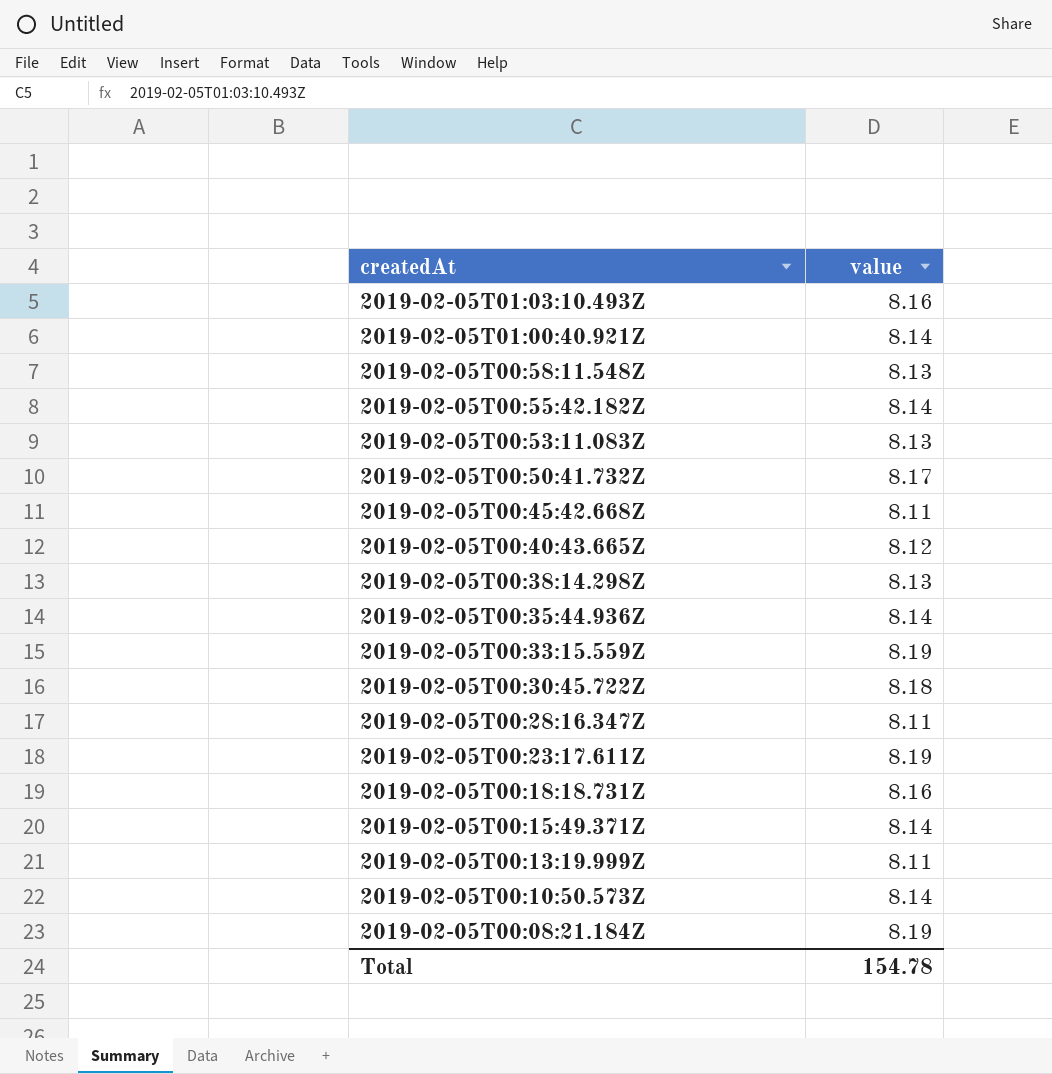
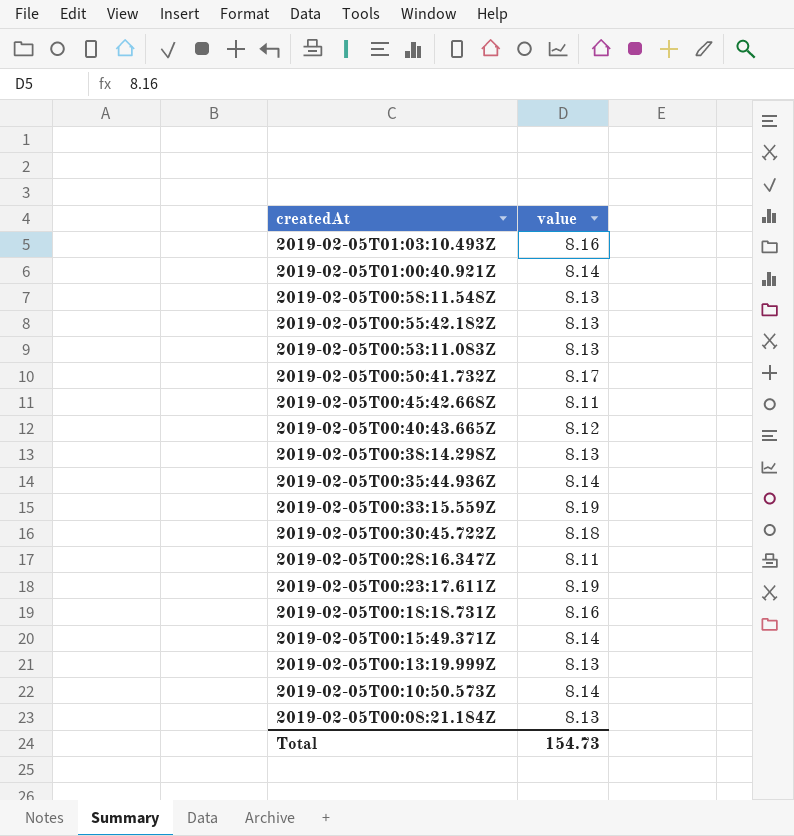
2019-02-05T00:55:42.182Z | value: 8.14 -> 8.13
2019-02-05T00:13:19.999Z | value: 8.11 -> 8.13
2019-02-05T00:08:21.184Z | value: 8.19 -> 8.13
Total | value: 154.78 -> 154.73

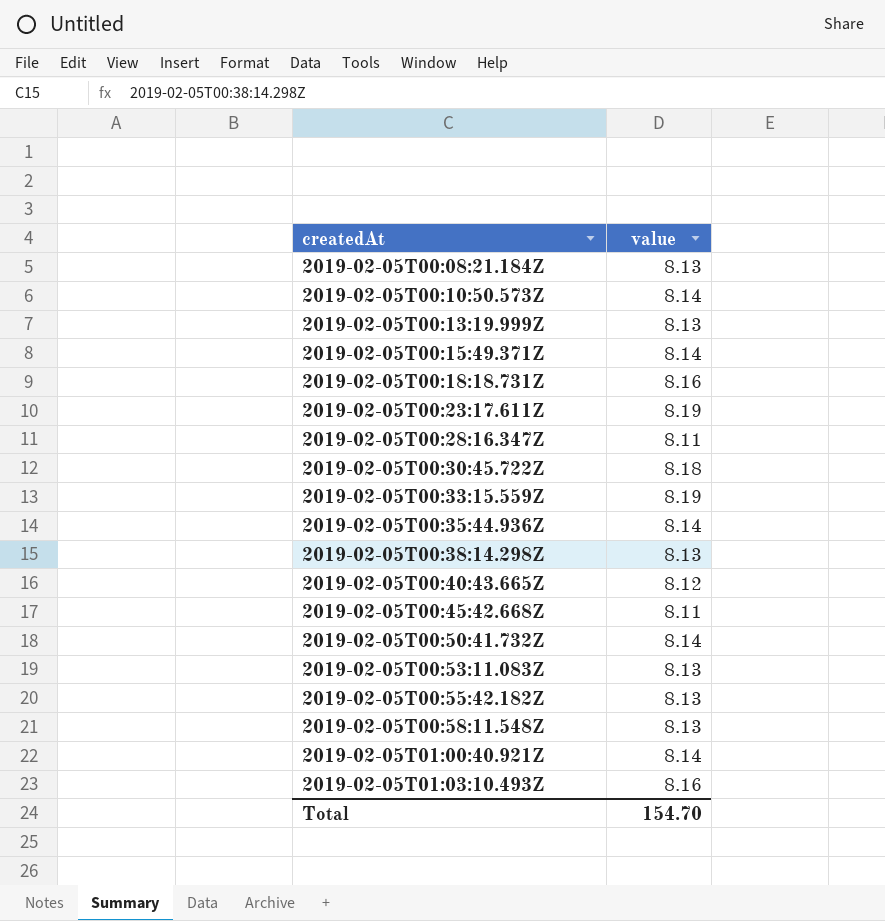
row order: createdAt descending -> createdAt ascending
2019-02-05T00:50:41.732Z | value: 8.17 -> 8.14
Total | value: 154.73 -> 154.70

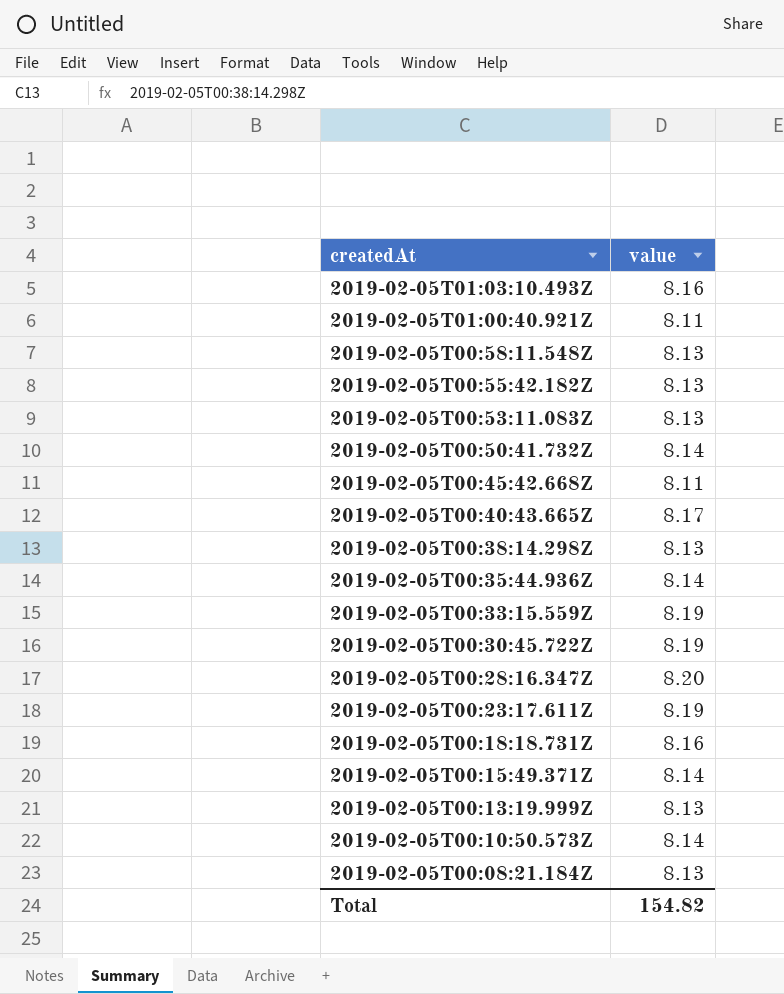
row order: createdAt ascending -> createdAt descending
2019-02-05T01:00:40.921Z | value: 8.14 -> 8.11
2019-02-05T00:40:43.665Z | value: 8.12 -> 8.17
2019-02-05T00:30:45.722Z | value: 8.18 -> 8.19
2019-02-05T00:28:16.347Z | value: 8.11 -> 8.20
Total | value: 154.70 -> 154.82

